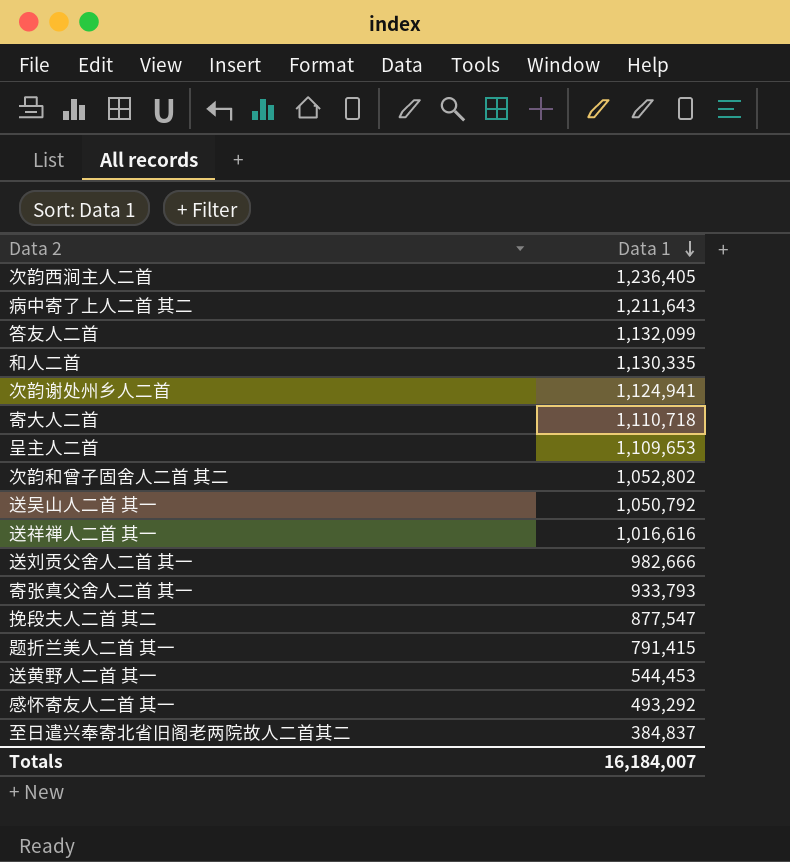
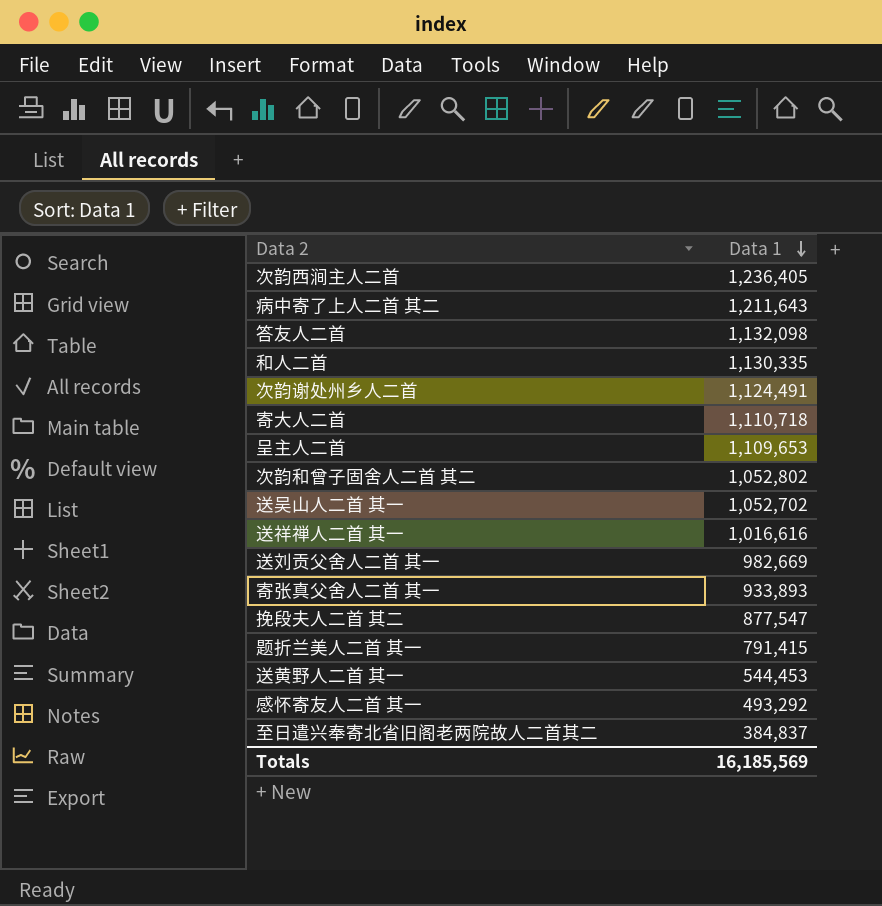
答友人二首 | Data 1: 1,132,099 -> 1,132,098
次韵谢处州乡人二首 | Data 1: 1,124,941 -> 1,124,491
送吴山人二首 其一 | Data 1: 1,050,792 -> 1,052,702
送刘贡父舍人二首 其一 | Data 1: 982,666 -> 982,669
寄张真父舍人二首 其一 | Data 1: 933,793 -> 933,893
Totals | Data 1: 16,184,007 -> 16,185,569

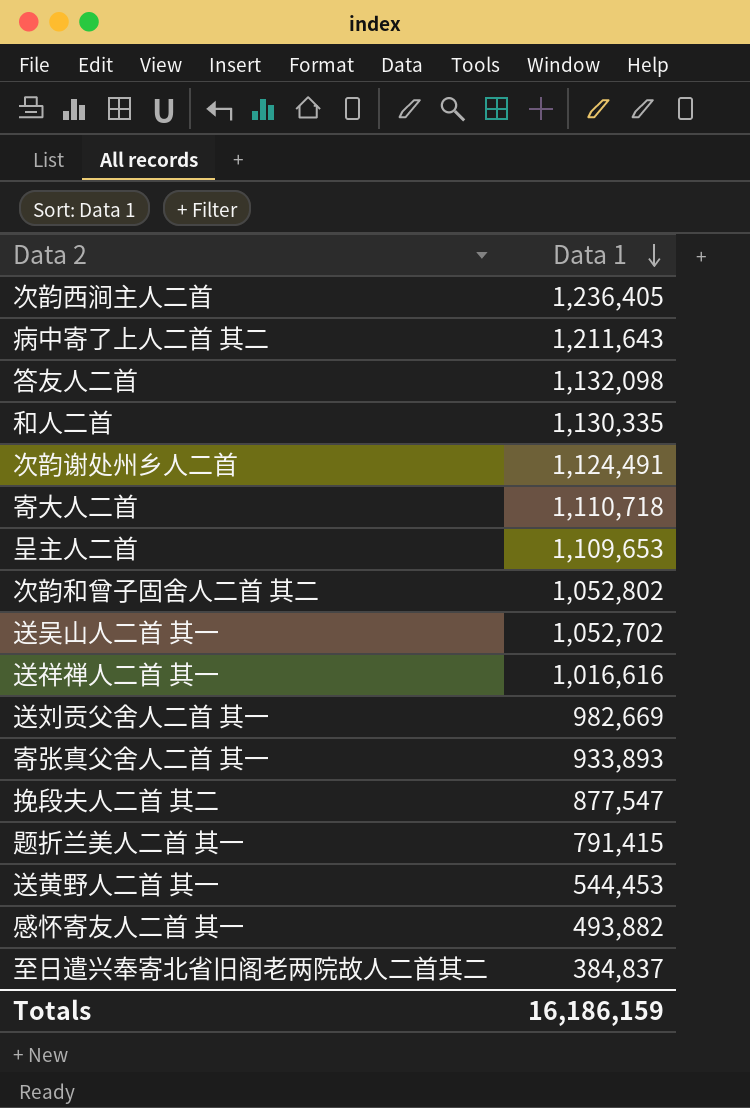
感怀寄友人二首 其一 | Data 1: 493,292 -> 493,882
Totals | Data 1: 16,185,569 -> 16,186,159

